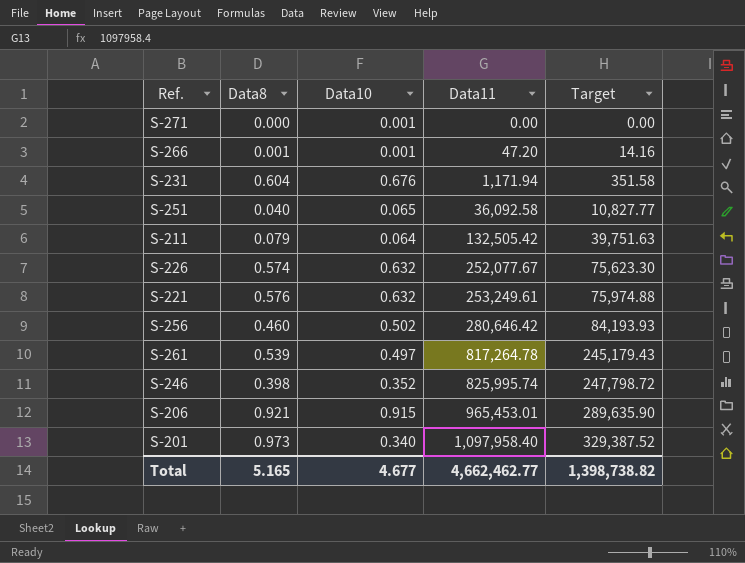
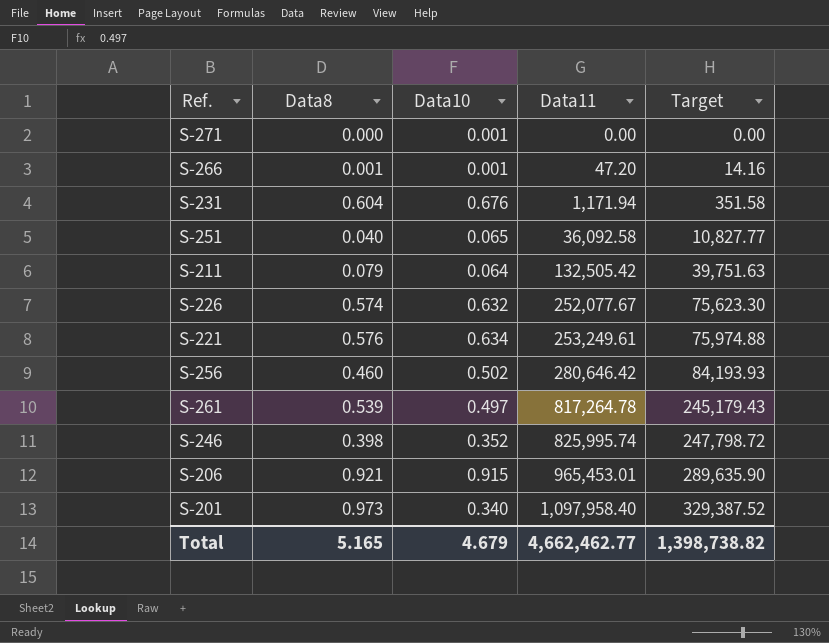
S-221 | Data10: 0.632 -> 0.634
Total | Data10: 4.677 -> 4.679

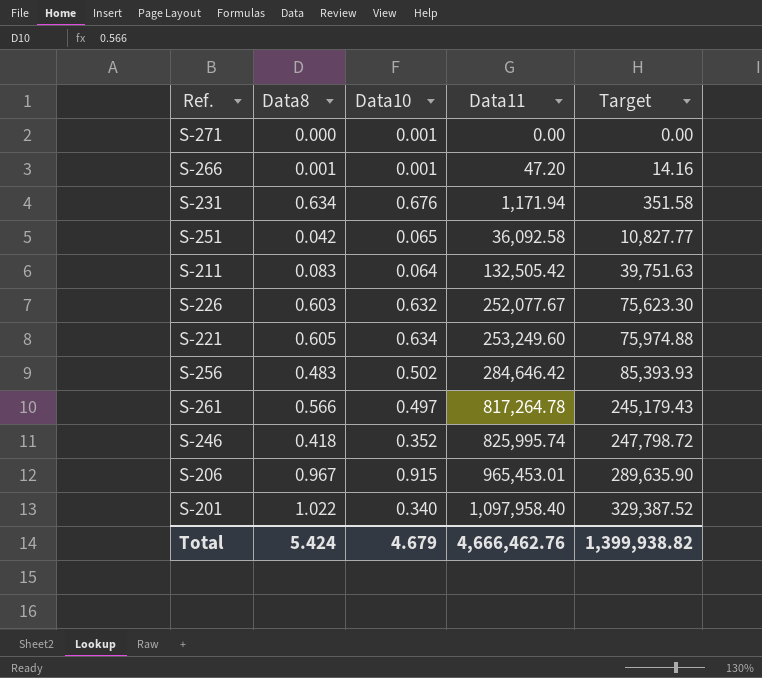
S-231 | Data8: 0.604 -> 0.634
S-251 | Data8: 0.040 -> 0.042
S-211 | Data8: 0.079 -> 0.083
S-226 | Data8: 0.574 -> 0.603
S-221 | Data8: 0.576 -> 0.605
S-221 | Data11: 253,249.61 -> 253,249.60
S-256 | Data8: 0.460 -> 0.483
S-256 | Data11: 280,646.42 -> 284,646.42
S-256 | Target: 84,193.93 -> 85,393.93
S-261 | Data8: 0.539 -> 0.566
S-246 | Data8: 0.398 -> 0.418
S-206 | Data8: 0.921 -> 0.967
S-201 | Data8: 0.973 -> 1.022
Total | Data8: 5.165 -> 5.424
Total | Data11: 4,662,462.77 -> 4,666,462.76
Total | Target: 1,398,738.82 -> 1,399,938.82

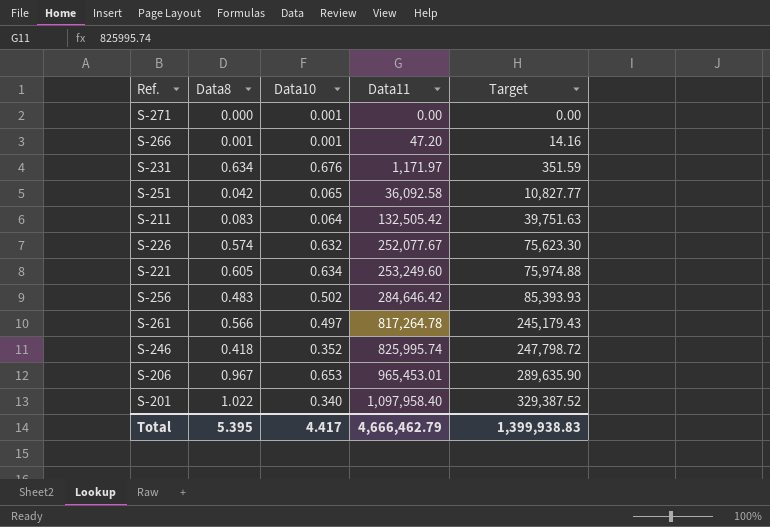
S-231 | Data11: 1,171.94 -> 1,171.97
S-231 | Target: 351.58 -> 351.59
S-226 | Data8: 0.603 -> 0.574
S-206 | Data10: 0.915 -> 0.653
Total | Data8: 5.424 -> 5.395
Total | Data10: 4.679 -> 4.417
Total | Data11: 4,666,462.76 -> 4,666,462.79
Total | Target: 1,399,938.82 -> 1,399,938.83

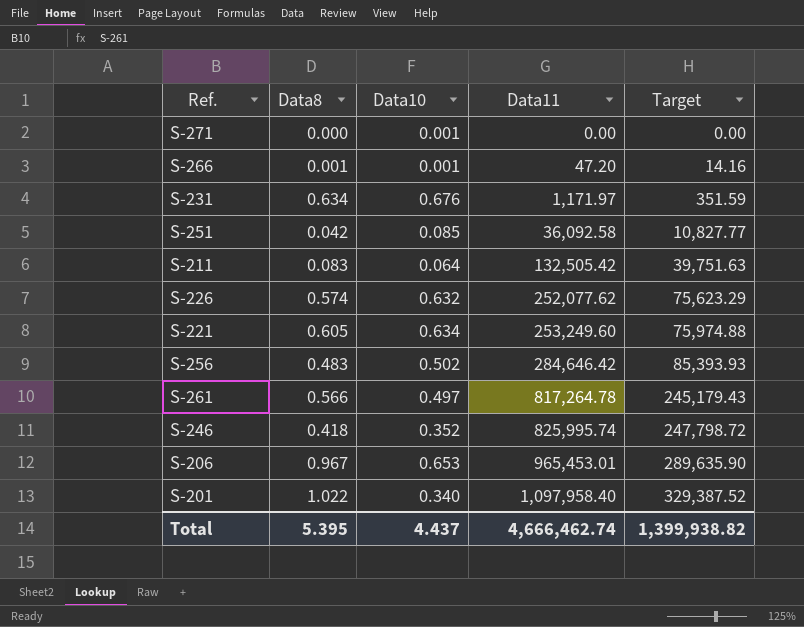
S-251 | Data10: 0.065 -> 0.085
S-226 | Data11: 252,077.67 -> 252,077.62
S-226 | Target: 75,623.30 -> 75,623.29
Total | Data10: 4.417 -> 4.437
Total | Data11: 4,666,462.79 -> 4,666,462.74
Total | Target: 1,399,938.83 -> 1,399,938.82

